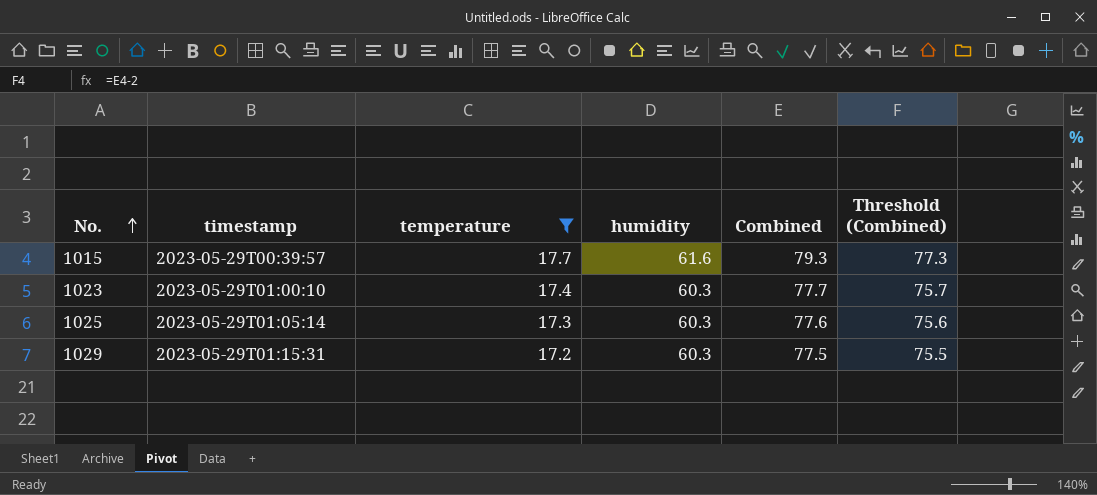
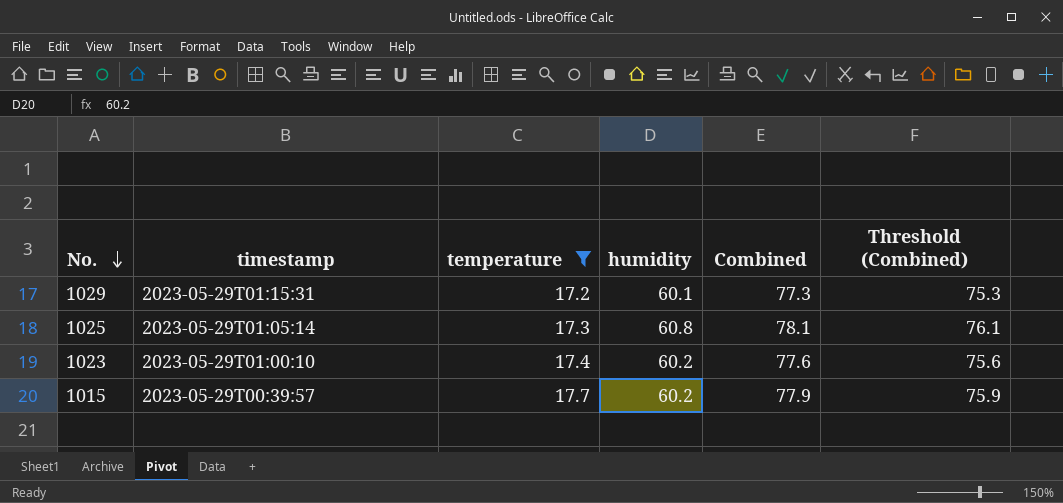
row order: No. ascending -> No. descending
1029 | humidity: 60.3 -> 60.1
1029 | Combined: 77.5 -> 77.3
1029 | Threshold (Combined): 75.5 -> 75.3
1025 | humidity: 60.3 -> 60.8
1025 | Combined: 77.6 -> 78.1
1025 | Threshold (Combined): 75.6 -> 76.1
1023 | humidity: 60.3 -> 60.2
1023 | Combined: 77.7 -> 77.6
1023 | Threshold (Combined): 75.7 -> 75.6
1015 | humidity: 61.6 -> 60.2
1015 | Combined: 79.3 -> 77.9
1015 | Threshold (Combined): 77.3 -> 75.9

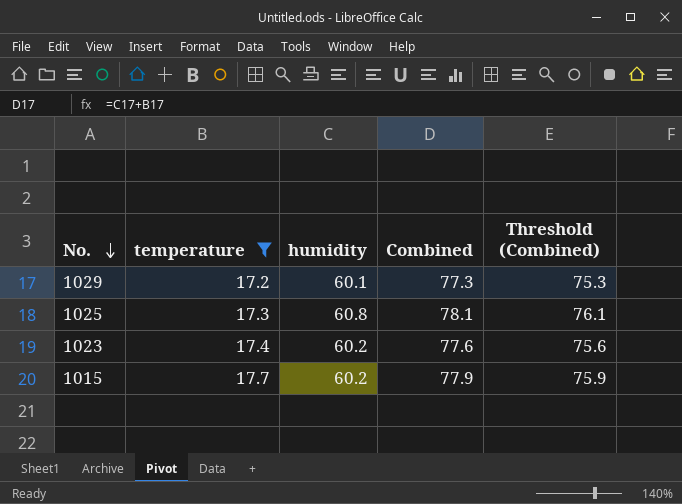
column timestamp | position: 2 -> none

